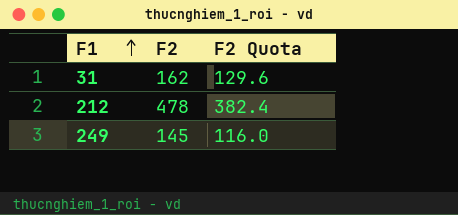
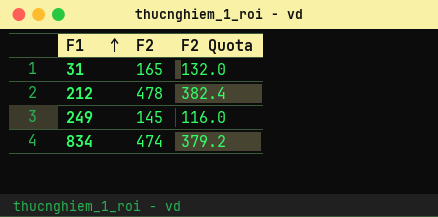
31 | F2: 162 -> 165
31 | F2 Quota: 129.6 -> 132.0
row 834: none -> 474 | 379.2

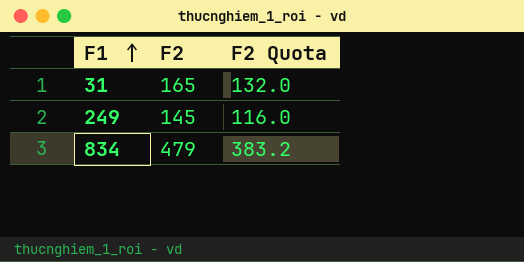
row 212: 478 | 382.4 -> none
834 | F2: 474 -> 479
834 | F2 Quota: 379.2 -> 383.2

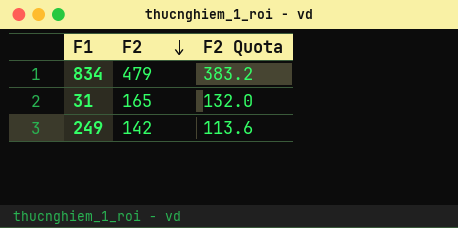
row order: F1 ascending -> F2 descending
249 | F2: 145 -> 142
249 | F2 Quota: 116.0 -> 113.6

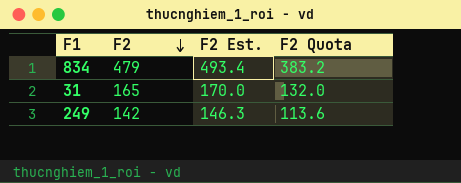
column F2 Est. | formula: none -> [F2] * 1.03

